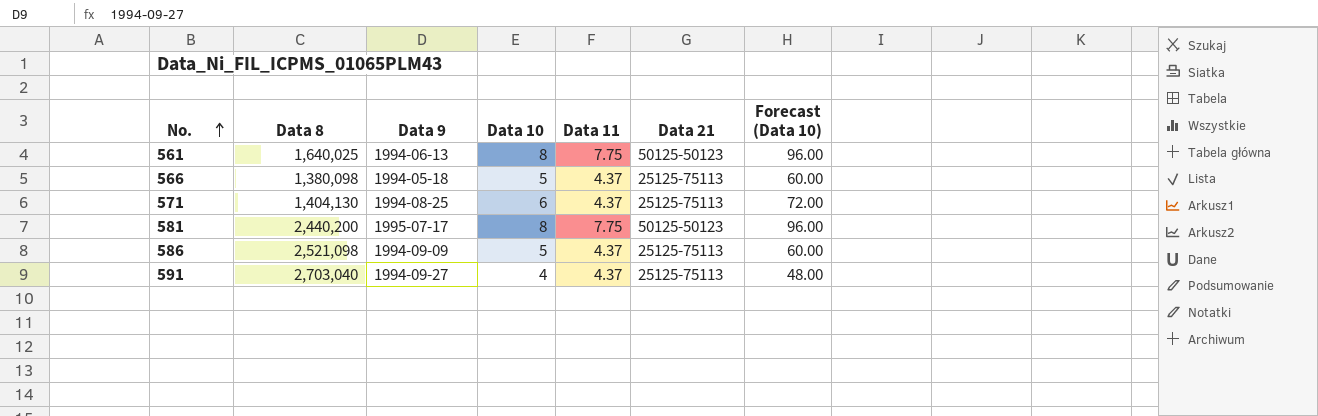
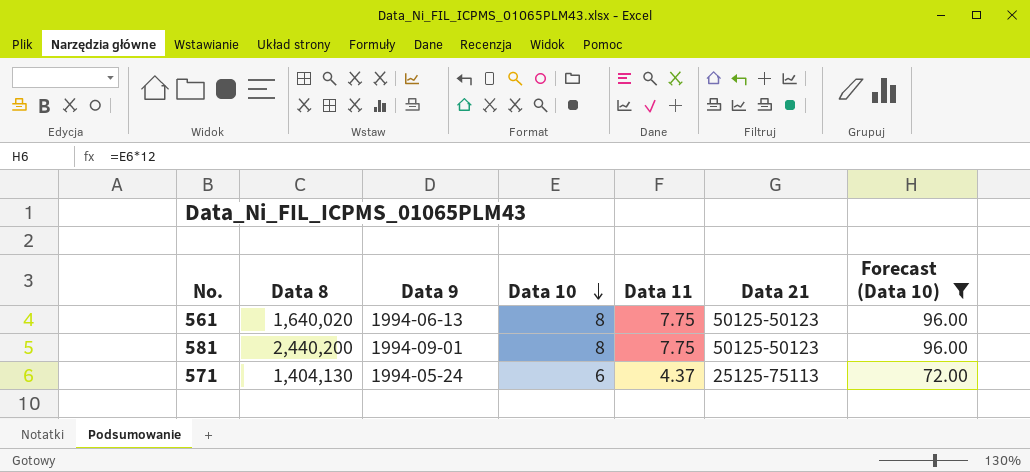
filter: none -> Forecast (Data 10) >= 72.00
row order: No. ascending -> Data 10 descending
561 | Data 8: 1,640,025 -> 1,640,020
581 | Data 9: 1995-07-17 -> 1994-09-01
571 | Data 9: 1994-08-25 -> 1994-05-24

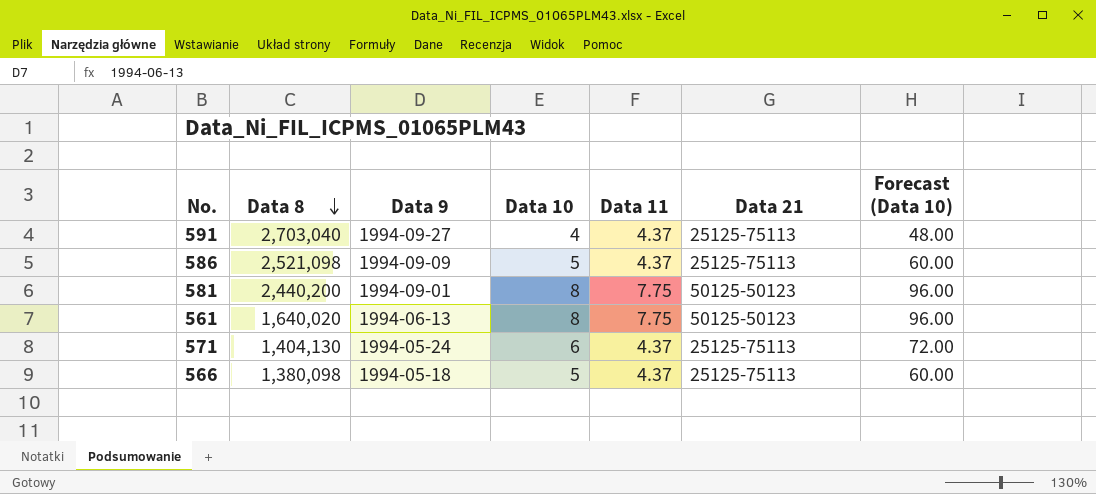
filter: Forecast (Data 10) >= 72.00 -> none
row order: Data 10 descending -> Data 8 descending

